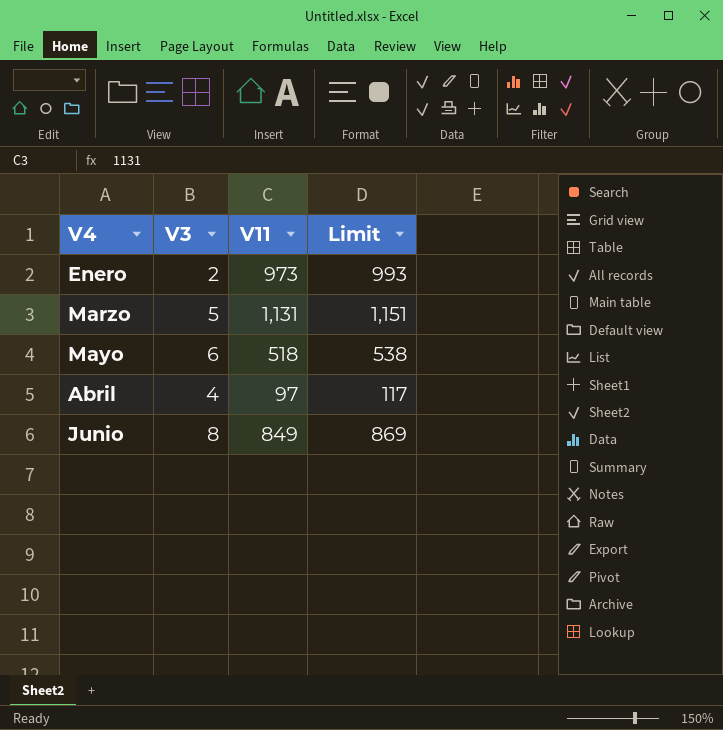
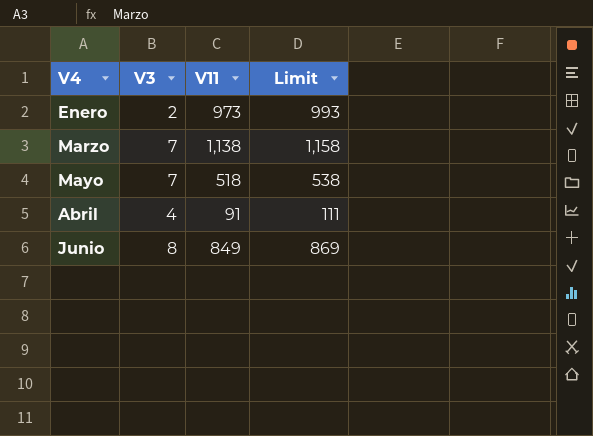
Marzo | V3: 5 -> 7
Marzo | V11: 1,131 -> 1,138
Marzo | Limit: 1,151 -> 1,158
Mayo | V3: 6 -> 7
Abril | V11: 97 -> 91
Abril | Limit: 117 -> 111

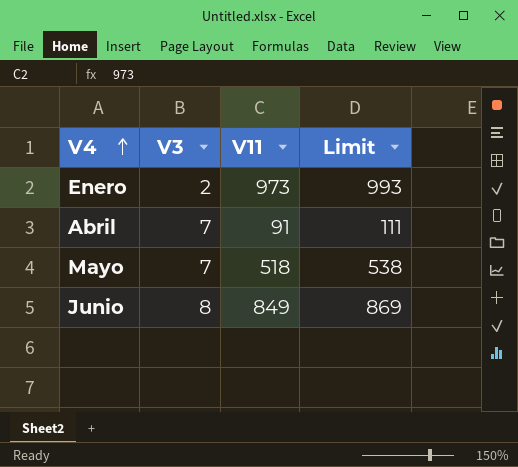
row order: none -> V4 ascending
row Marzo: 7 | 1,138 | 1,158 -> none
Abril | V3: 4 -> 7

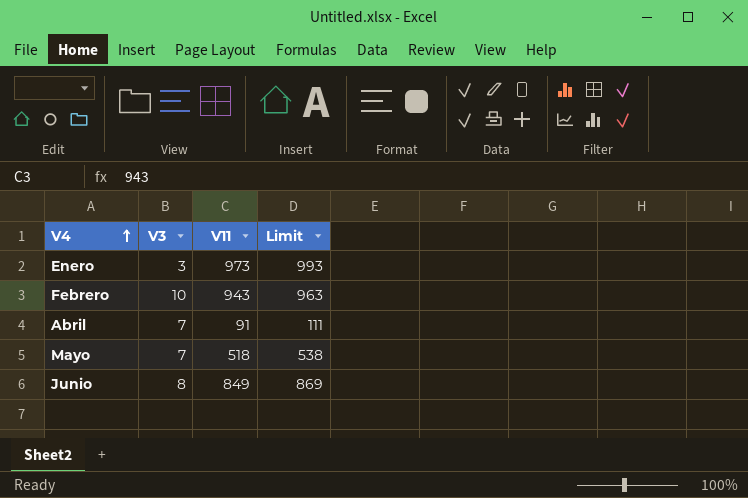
Enero | V3: 2 -> 3
row Febrero: none -> 10 | 943 | 963

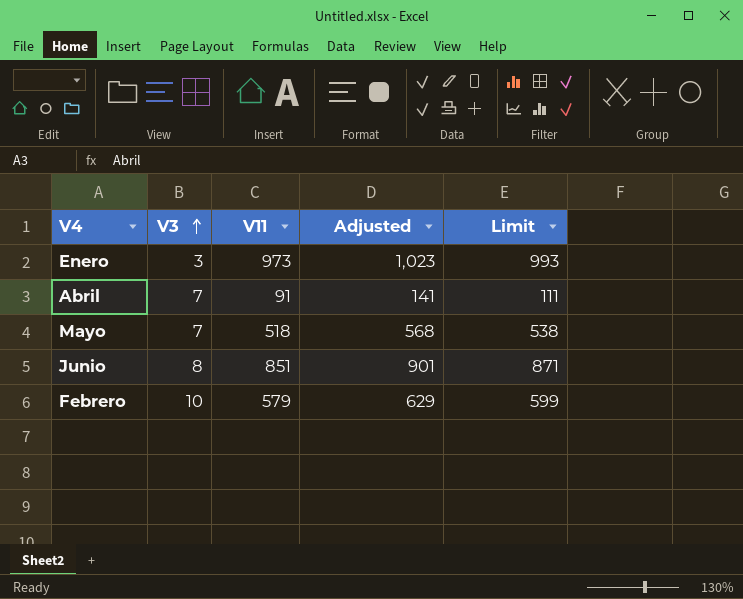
row order: V4 ascending -> V3 ascending
column Adjusted | formula: none -> [V11] + 50
Junio | V11: 849 -> 851
Junio | Limit: 869 -> 871
Febrero | V11: 943 -> 579
Febrero | Limit: 963 -> 599

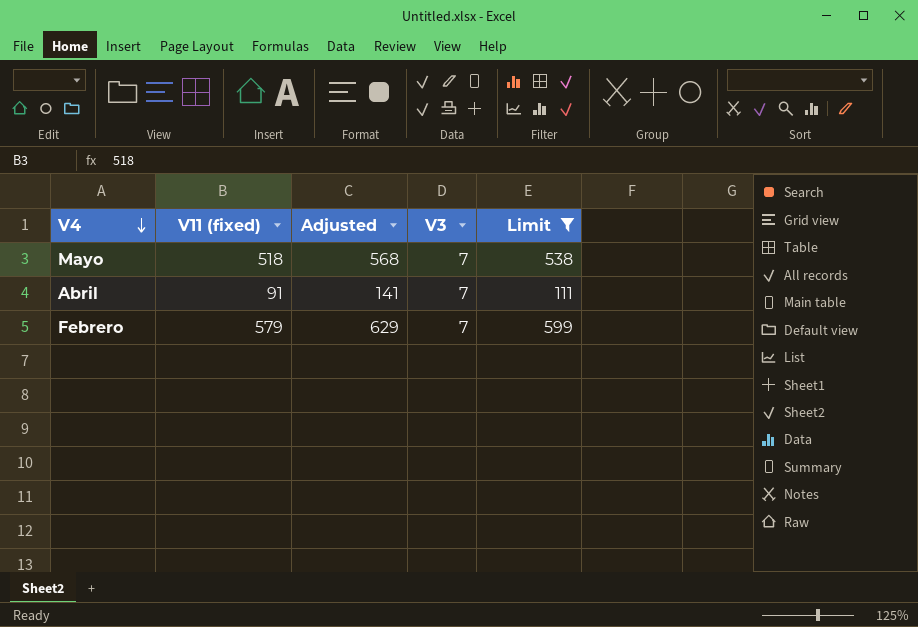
filter: none -> Limit <= 599
row order: V3 ascending -> V4 descending
column name: V11 -> V11 (fixed)
column V3 | position: 2 -> 4
Febrero | V3: 10 -> 7

